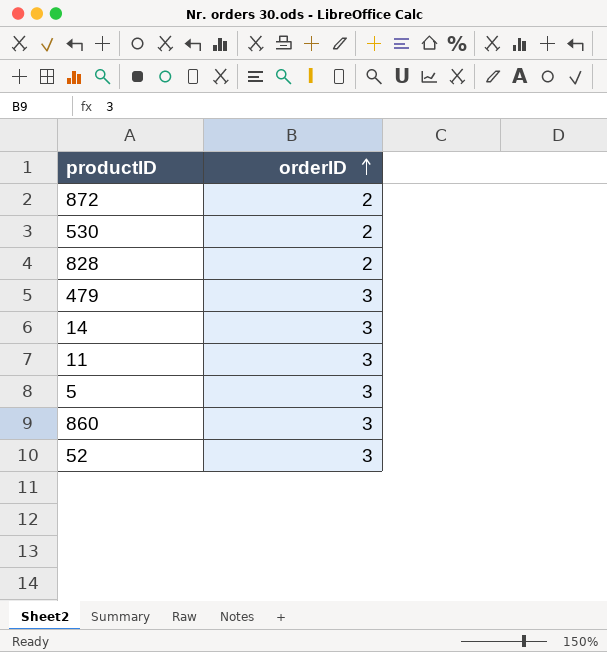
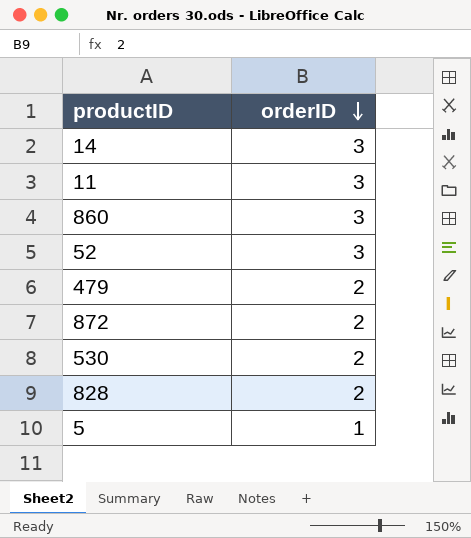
row order: orderID ascending -> orderID descending
479 | orderID: 3 -> 2
5 | orderID: 3 -> 1

